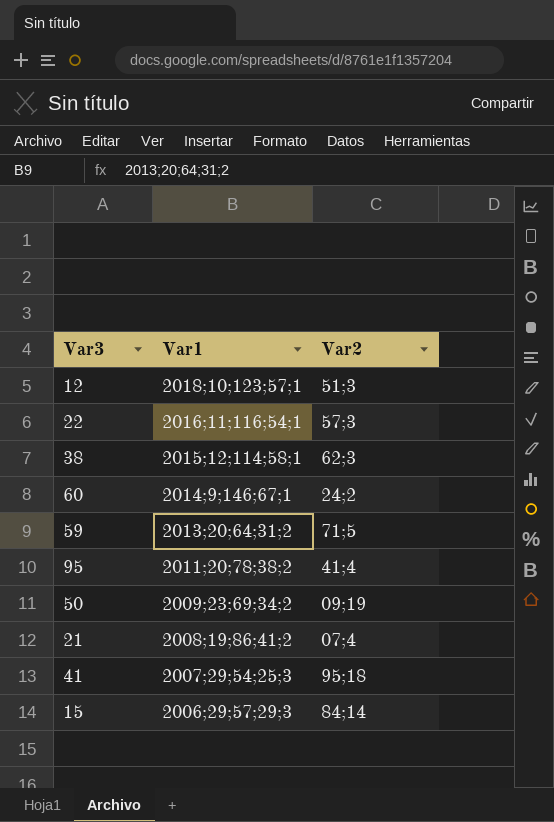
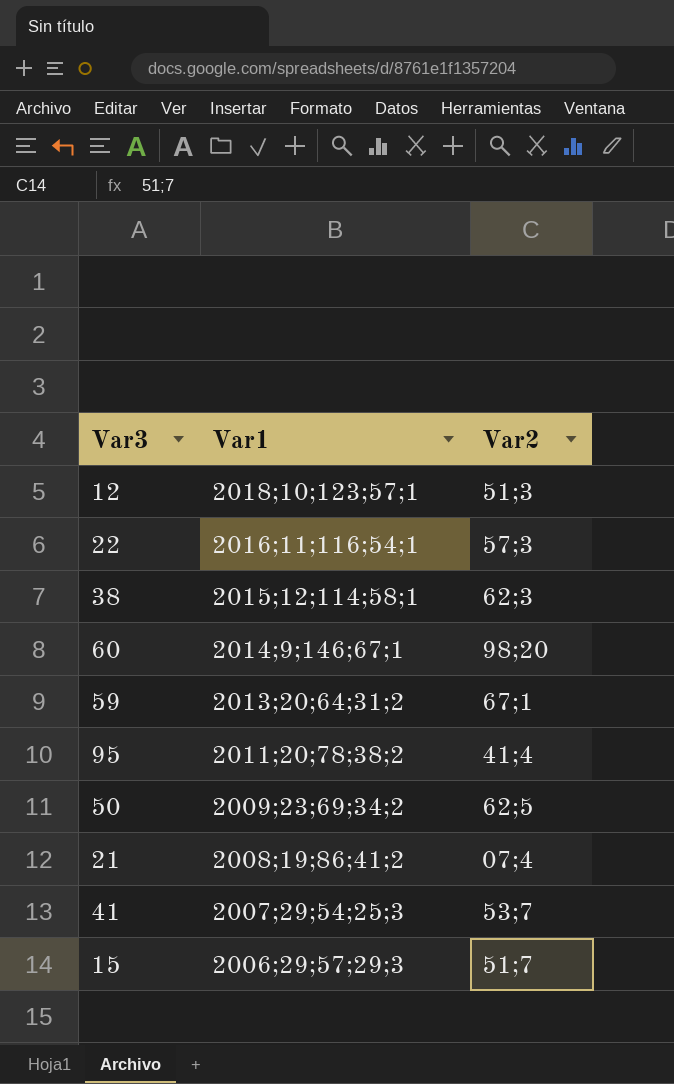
60 | Var2: 24;2 -> 98;20
59 | Var2: 71;5 -> 67;1
50 | Var2: 09;19 -> 62;5
41 | Var2: 95;18 -> 53;7
15 | Var2: 84;14 -> 51;7

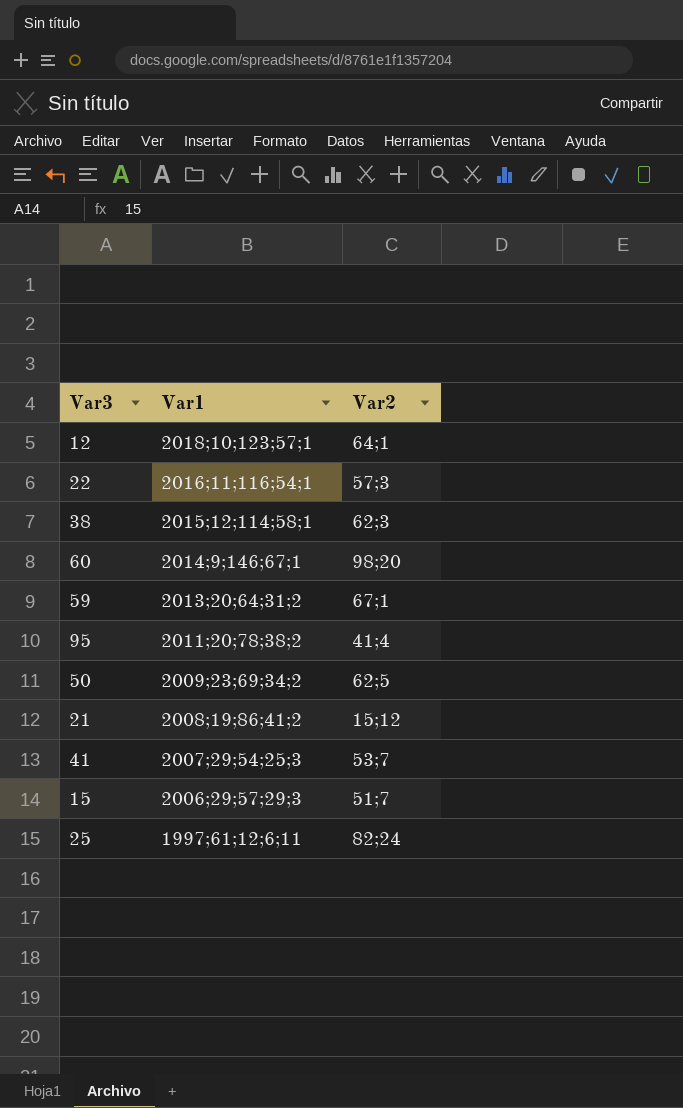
12 | Var2: 51;3 -> 64;1
21 | Var2: 07;4 -> 15;12
row 25: none -> 1997;61;12;6;11 | 82;24

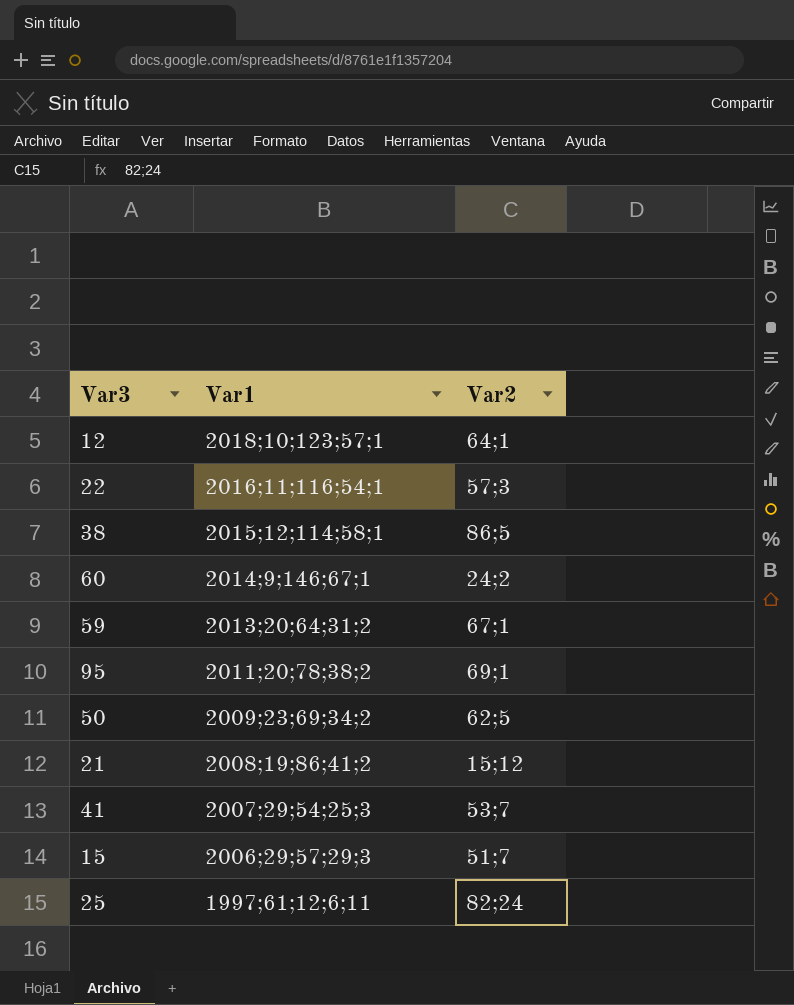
38 | Var2: 62;3 -> 86;5
60 | Var2: 98;20 -> 24;2
95 | Var2: 41;4 -> 69;1

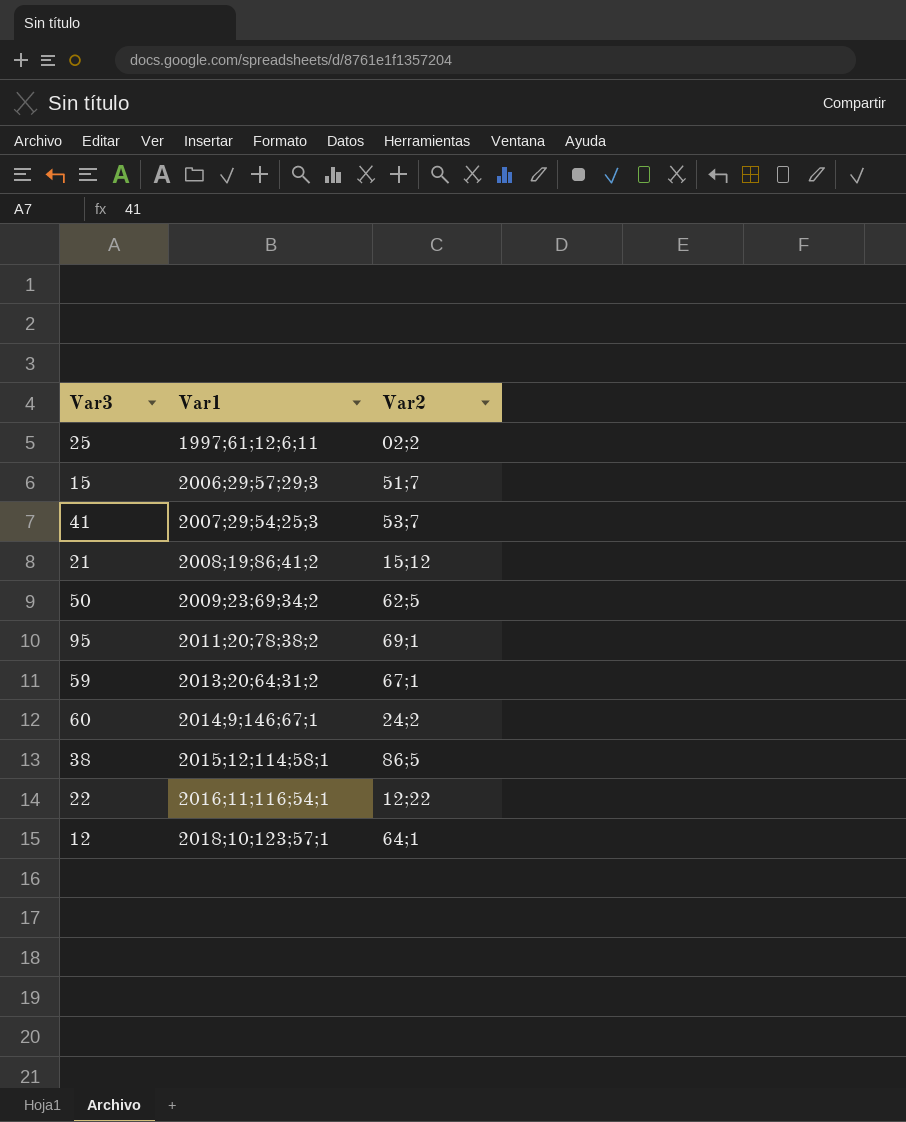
row order: Var1 descending -> Var1 ascending
25 | Var2: 82;24 -> 02;2
22 | Var2: 57;3 -> 12;22

